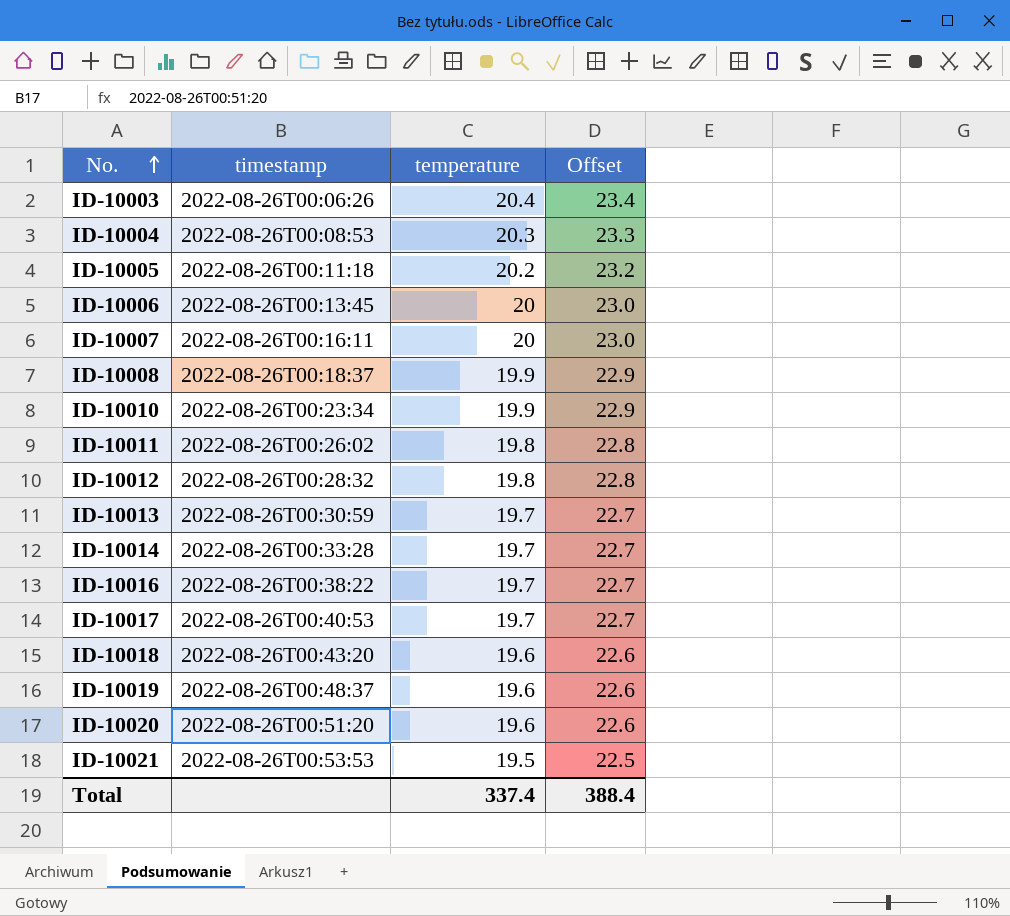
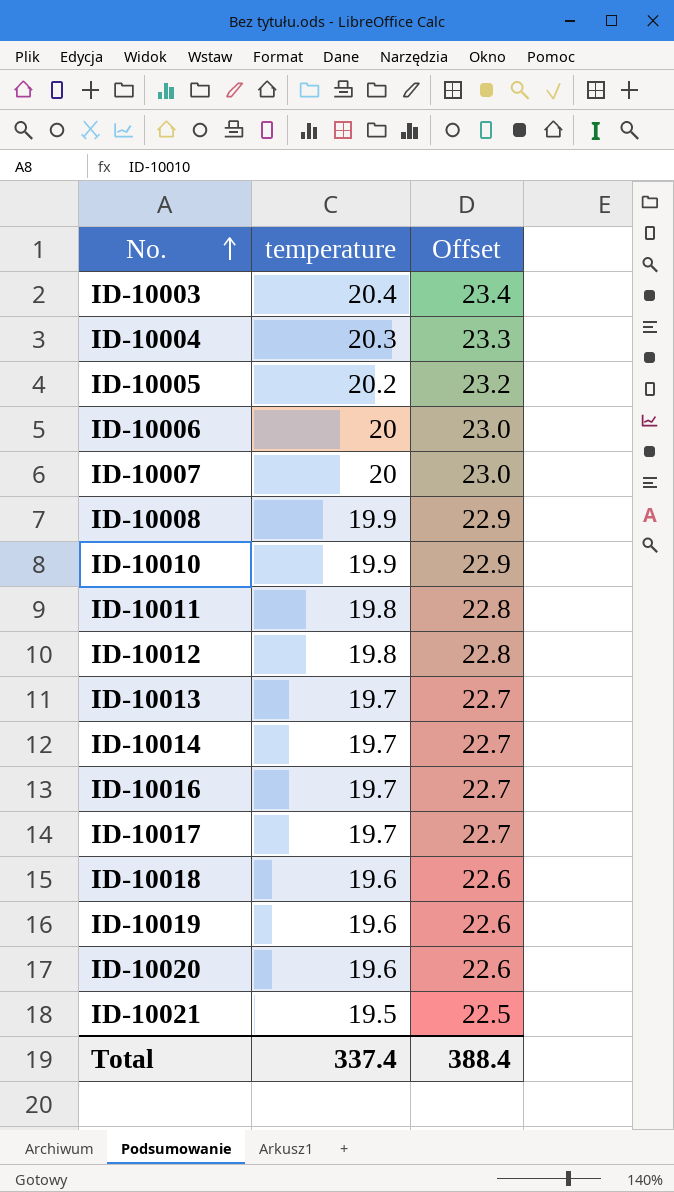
column timestamp | position: 2 -> none

